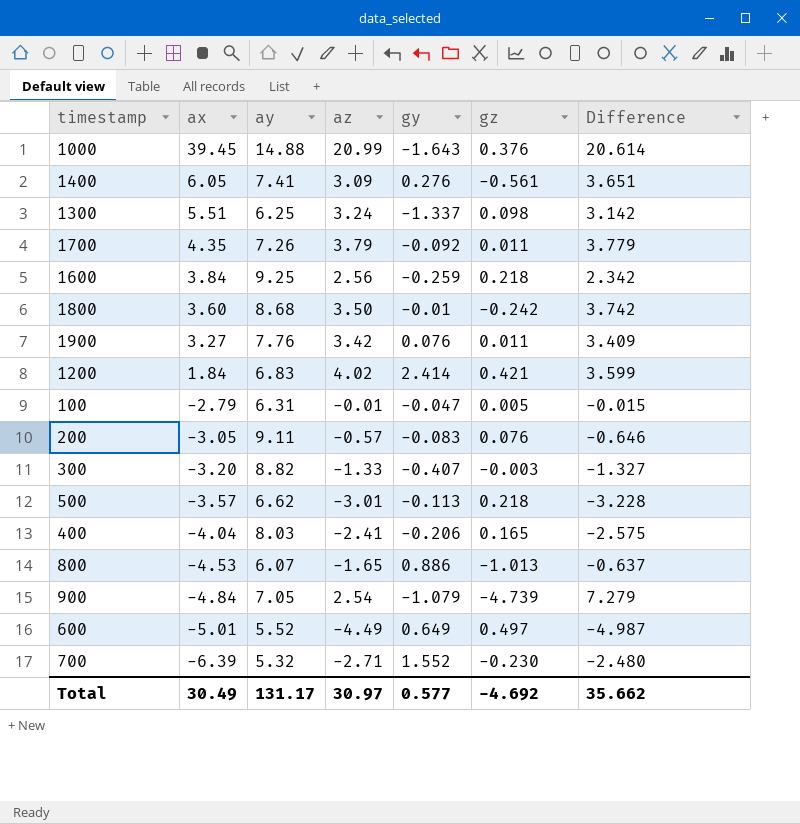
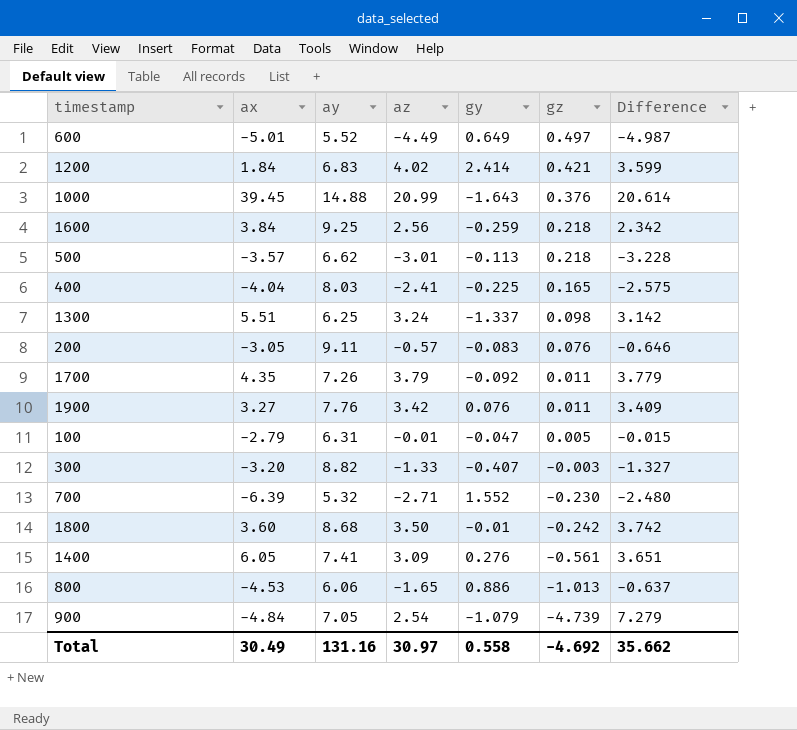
row order: ax descending -> gz descending
400 | gy: -0.206 -> -0.225
800 | ay: 6.07 -> 6.06
Total | ay: 131.17 -> 131.16
Total | gy: 0.577 -> 0.558

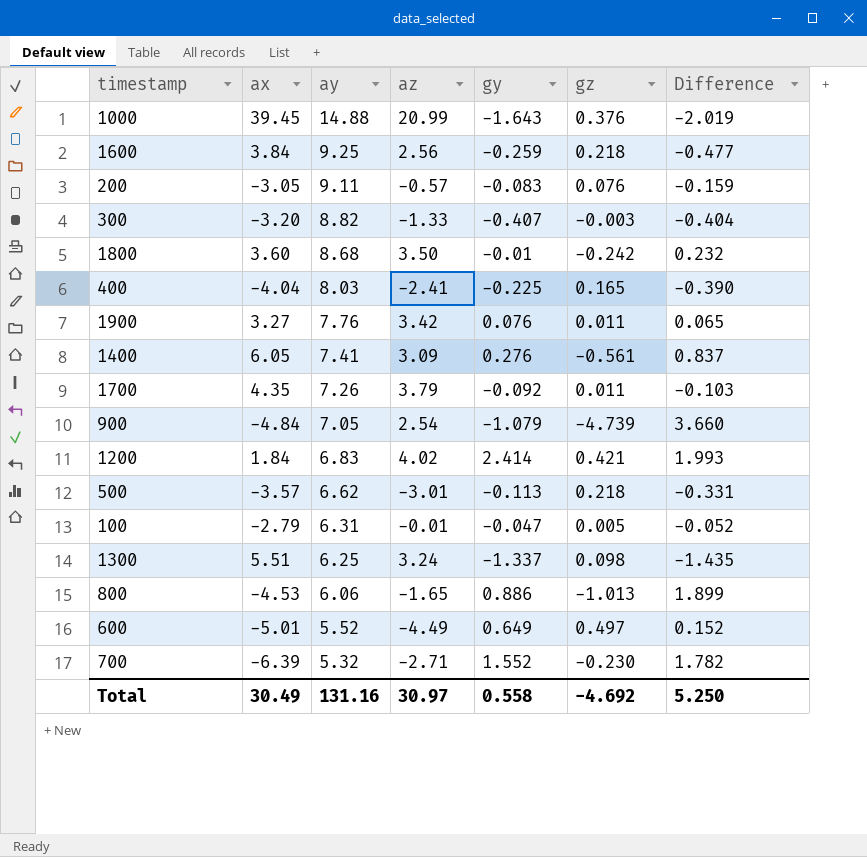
row order: gz descending -> ay descending
column Difference | formula: [az] - [gz] -> [gy] - [gz]
Total | Difference: 35.662 -> 5.250

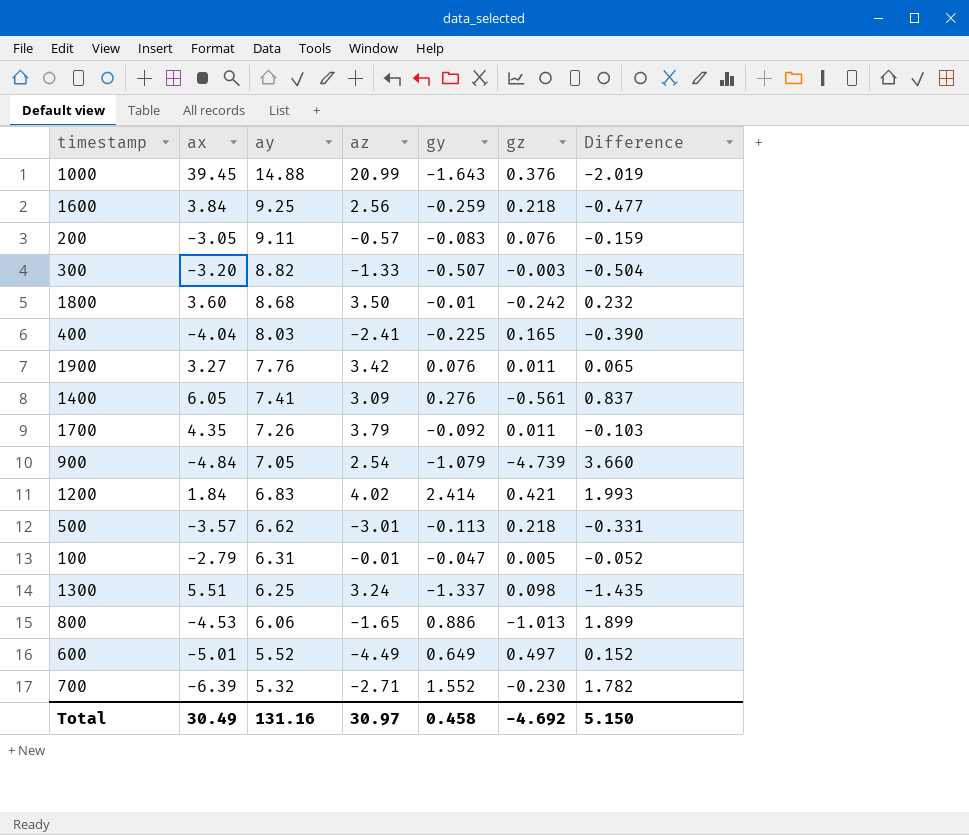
300 | gy: -0.407 -> -0.507
300 | Difference: -0.404 -> -0.504
Total | gy: 0.558 -> 0.458
Total | Difference: 5.250 -> 5.150

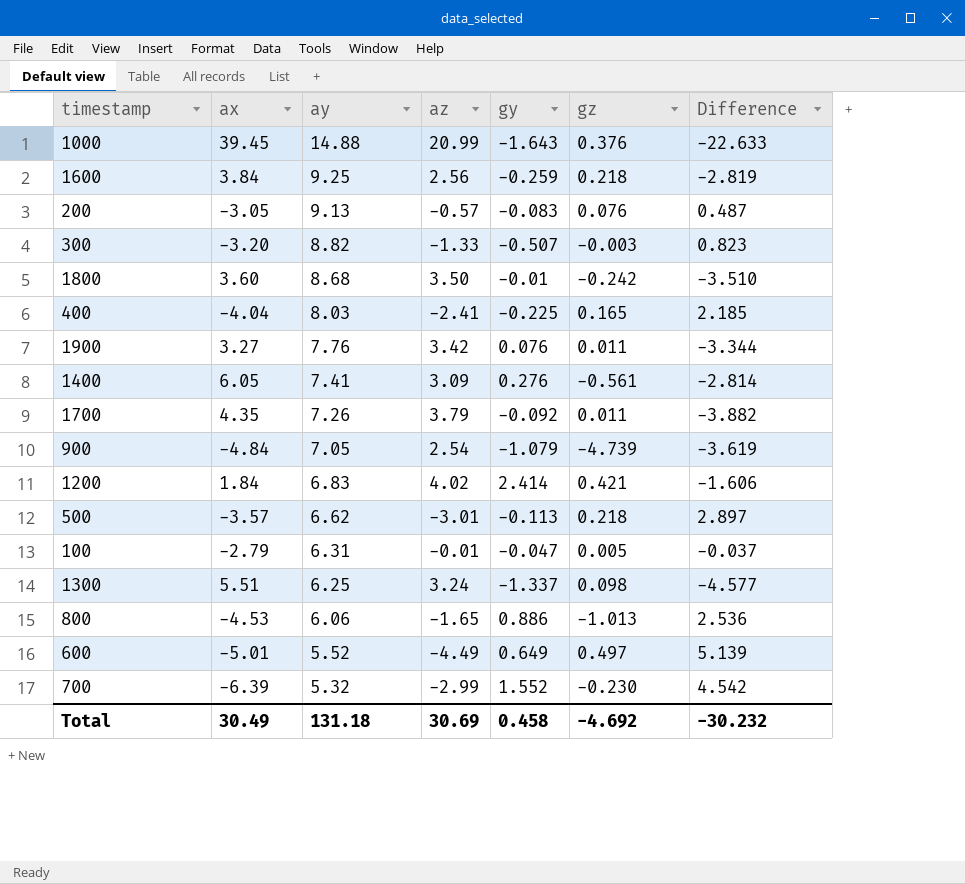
column Difference | formula: [gy] - [gz] -> [gy] - [az]
200 | ay: 9.11 -> 9.13
700 | az: -2.71 -> -2.99
Total | ay: 131.16 -> 131.18
Total | az: 30.97 -> 30.69
Total | Difference: 5.150 -> -30.232

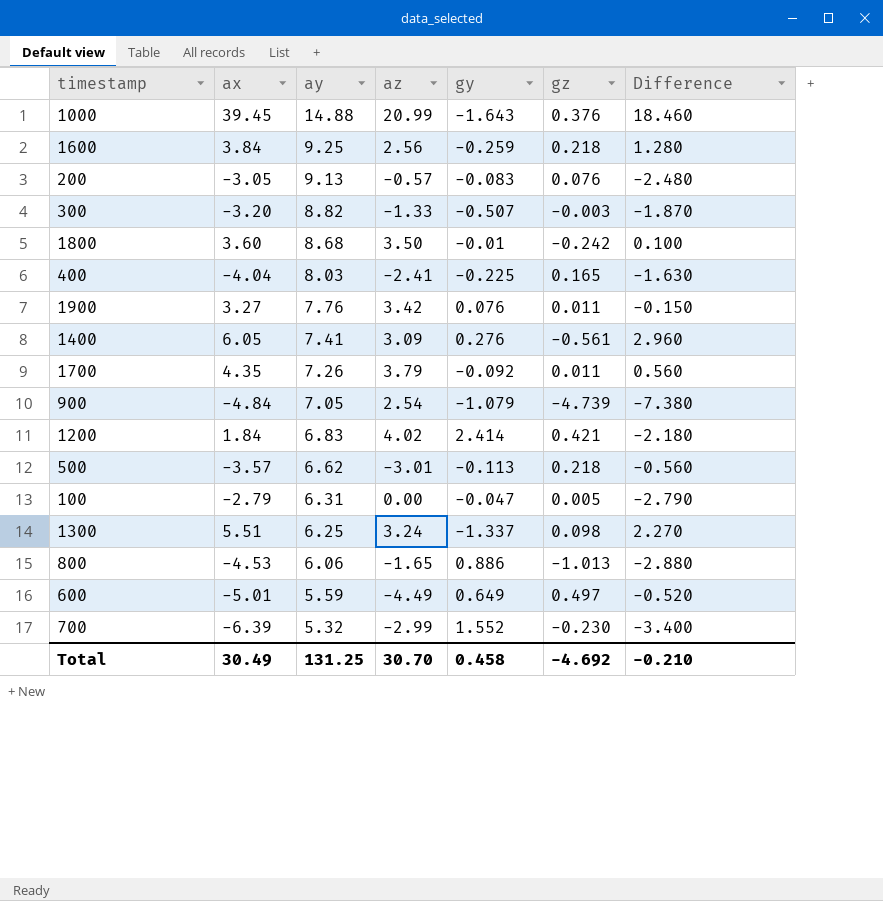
column Difference | formula: [gy] - [az] -> [ax] - [az]
100 | az: -0.01 -> 0.00
600 | ay: 5.52 -> 5.59
Total | ay: 131.18 -> 131.25
Total | az: 30.69 -> 30.70
Total | Difference: -30.232 -> -0.210

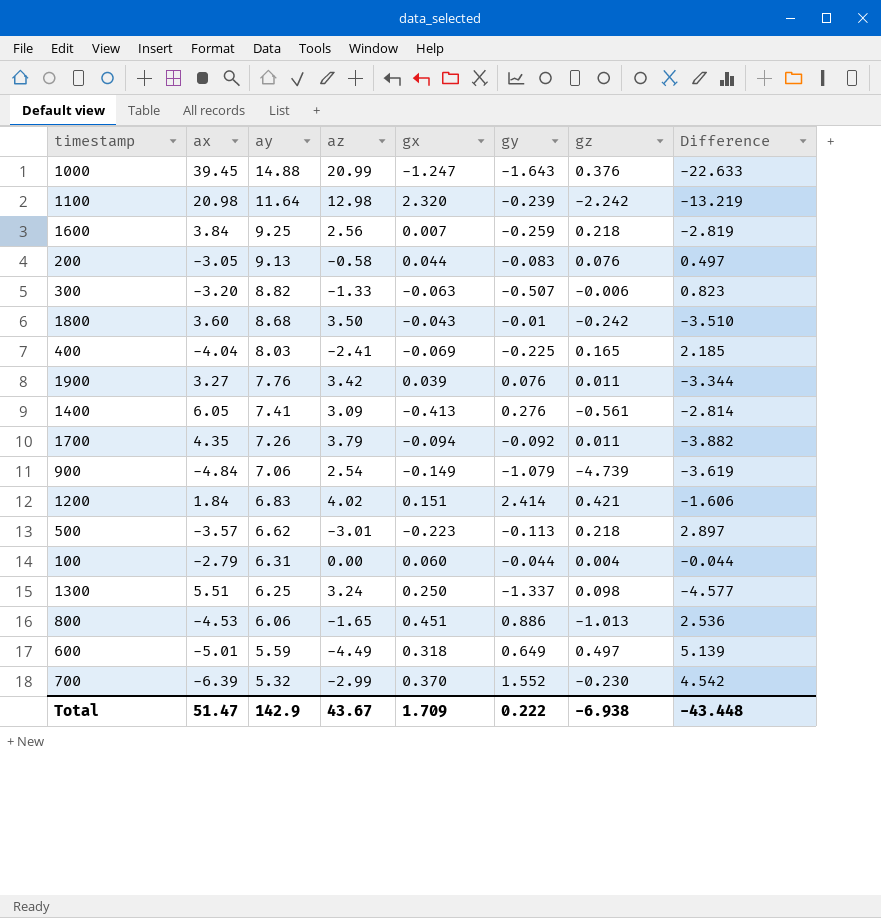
column gx | position: none -> 5
column Difference | formula: [ax] - [az] -> [gy] - [az]
row 1100: none -> 20.98 | 11.64 | 12.98 | 2.320 | -0.239 | -2.242 | -13.219
200 | az: -0.57 -> -0.58
300 | gz: -0.003 -> -0.006
900 | ay: 7.05 -> 7.06
100 | gy: -0.047 -> -0.044
100 | gz: 0.005 -> 0.004
Total | ax: 30.49 -> 51.47
Total | ay: 131.25 -> 142.9
Total | az: 30.70 -> 43.67
Total | gy: 0.458 -> 0.222
Total | gz: -4.692 -> -6.938
Total | Difference: -0.210 -> -43.448

